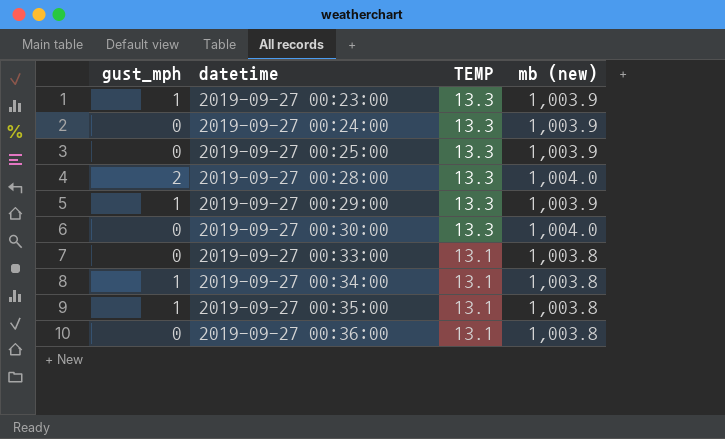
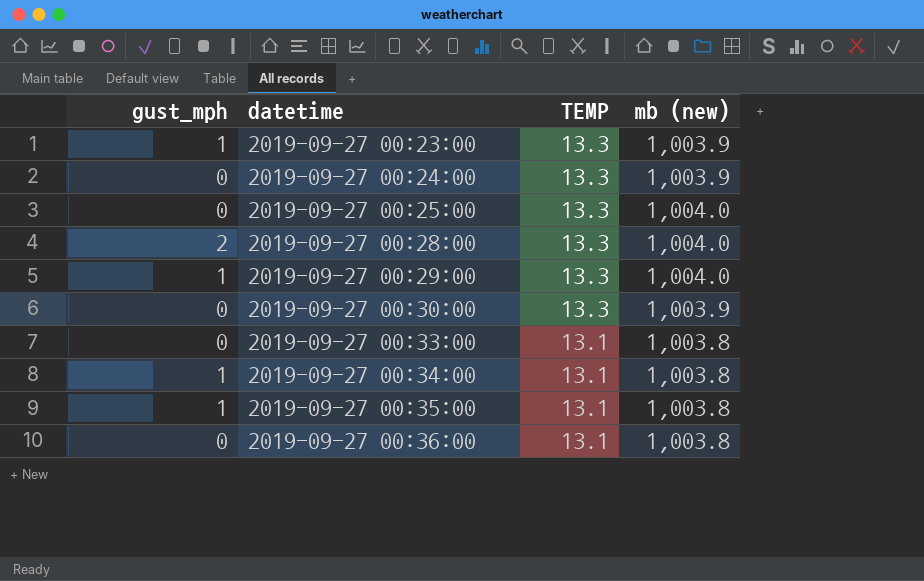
2019-09-27 00:25:00 | mb (new): 1,003.9 -> 1,004.0
2019-09-27 00:29:00 | mb (new): 1,003.9 -> 1,004.0
2019-09-27 00:30:00 | mb (new): 1,004.0 -> 1,003.9

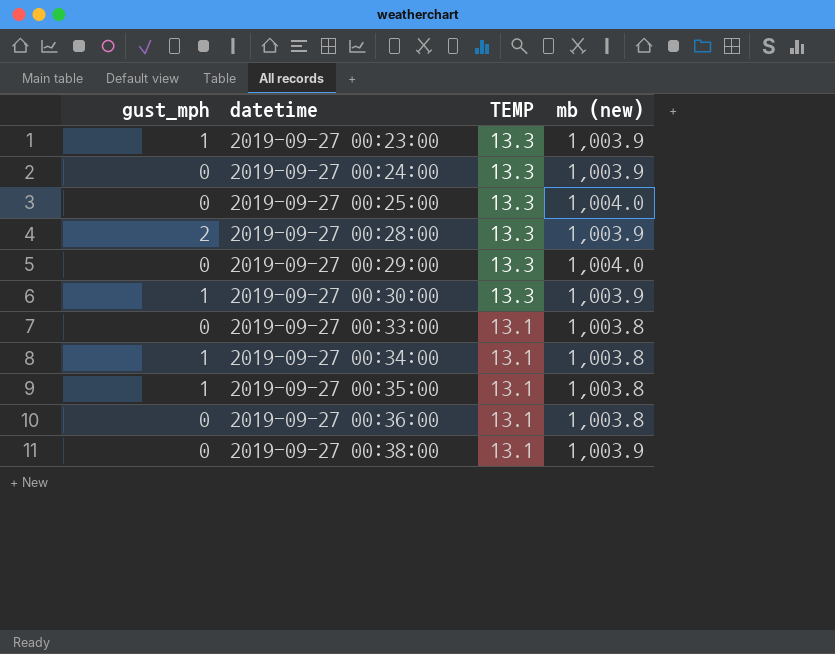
2019-09-27 00:28:00 | mb (new): 1,004.0 -> 1,003.9
2019-09-27 00:29:00 | gust_mph: 1 -> 0
2019-09-27 00:30:00 | gust_mph: 0 -> 1
row 2019-09-27 00:38:00: none -> 0 | 13.1 | 1,003.9

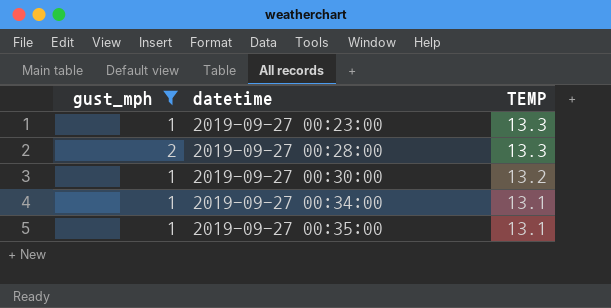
filter: none -> gust_mph != 0
column mb (new) | position: 4 -> none
2019-09-27 00:30:00 | TEMP: 13.3 -> 13.2

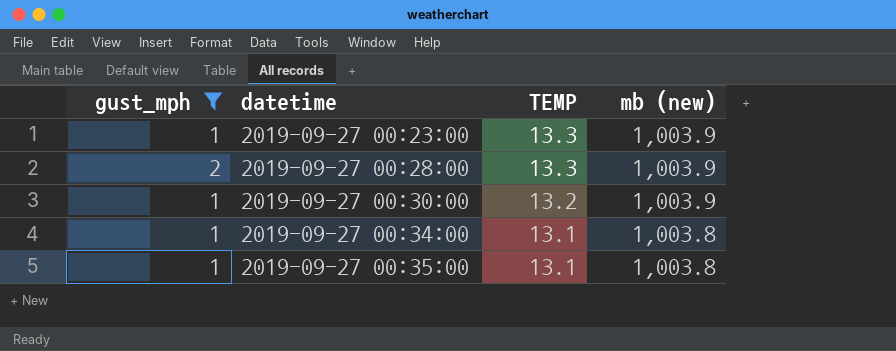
column mb (new) | position: none -> 4

